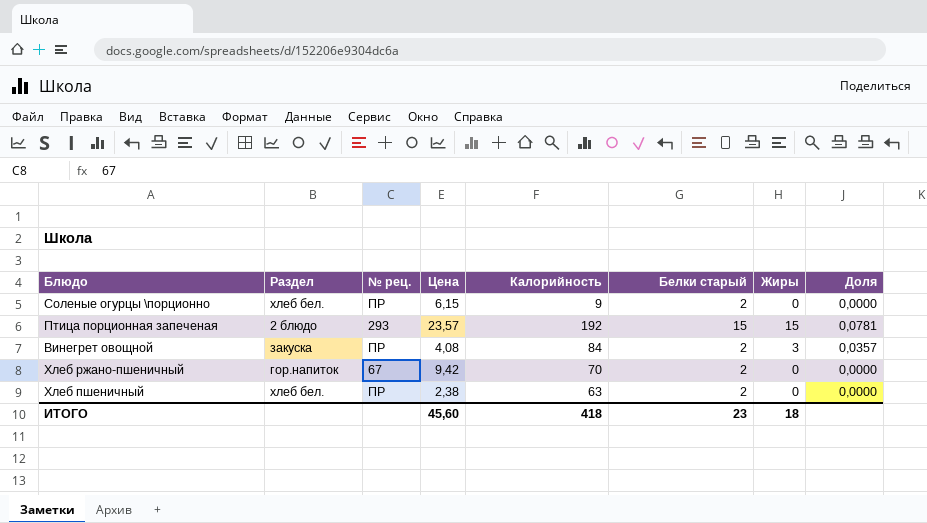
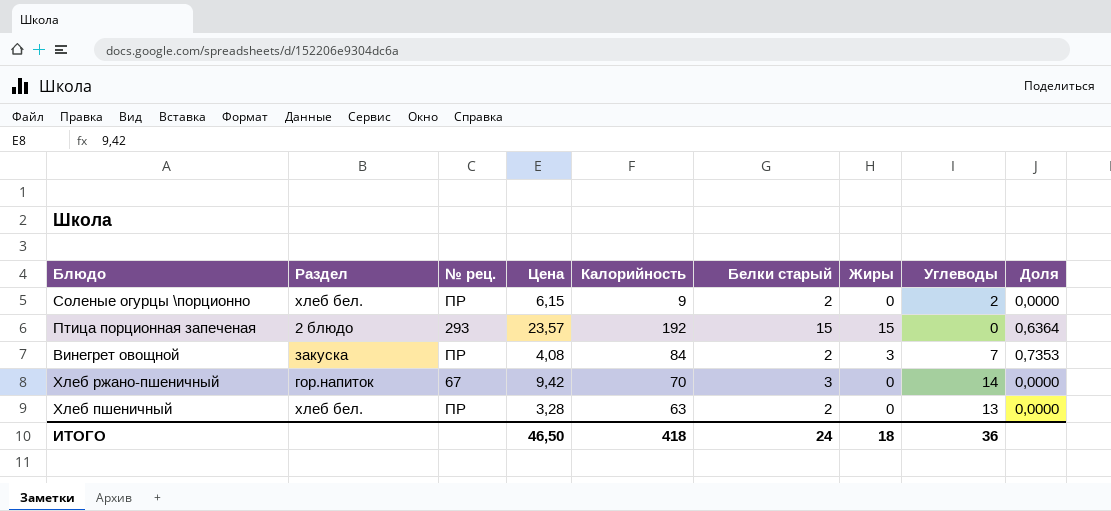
column Углеводы | position: none -> 8
column Доля | formula: [Жиры] / [Калорийность] -> [Жиры] / [Цена]
Хлеб ржано-пшеничный | Белки старый: 2 -> 3
Хлеб пшеничный | Цена: 2,38 -> 3,28
ИТОГО | Цена: 45,60 -> 46,50
ИТОГО | Белки старый: 23 -> 24

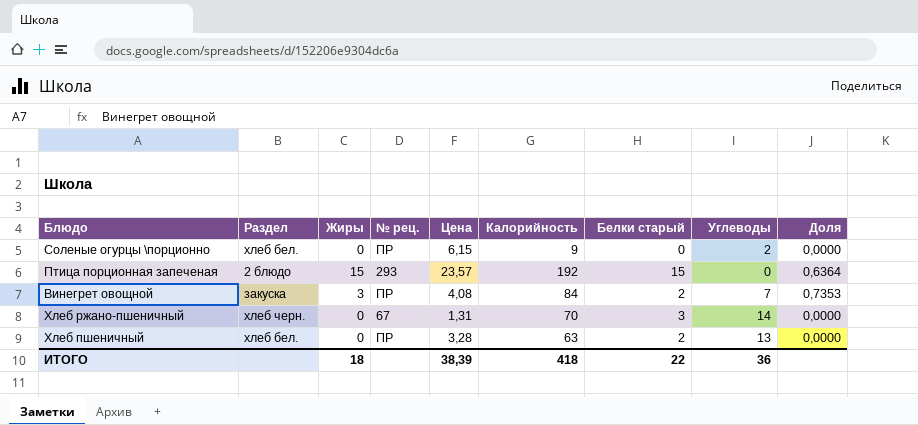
column Жиры | position: 7 -> 3
Соленые огурцы \порционно | Белки старый: 2 -> 0
Хлеб ржано-пшеничный | Раздел: гор.напиток -> хлеб черн.
Хлеб ржано-пшеничный | Цена: 9,42 -> 1,31
ИТОГО | Цена: 46,50 -> 38,39
ИТОГО | Белки старый: 24 -> 22

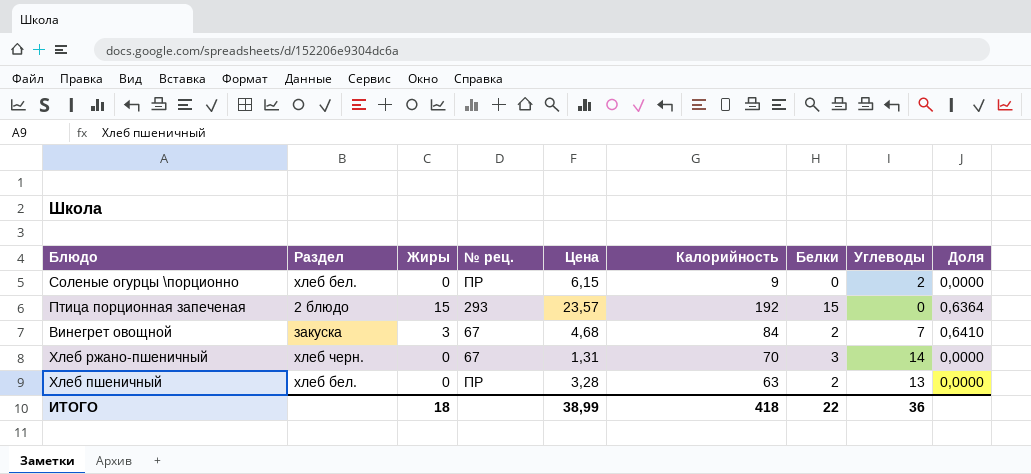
column name: Белки старый -> Белки
Винегрет овощной | № рец.: ПР -> 67
Винегрет овощной | Цена: 4,08 -> 4,68
Винегрет овощной | Доля: 0,7353 -> 0,6410
ИТОГО | Цена: 38,39 -> 38,99

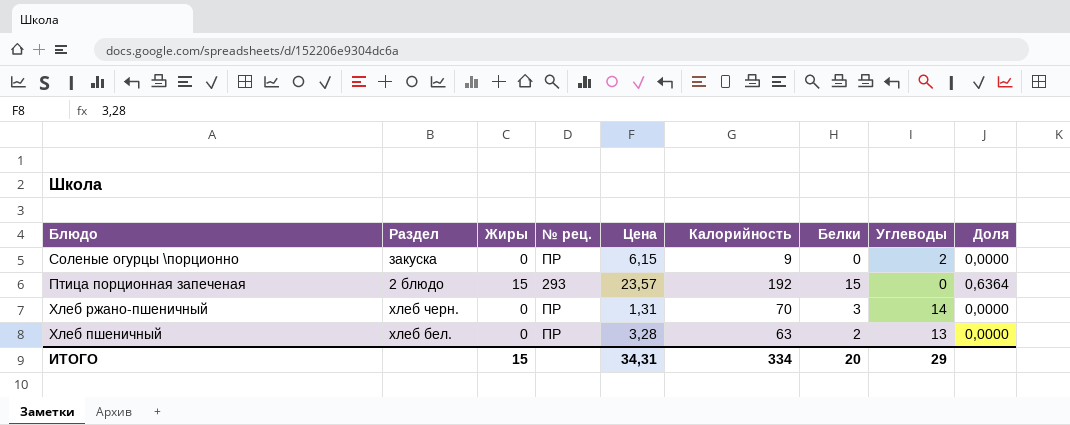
row Винегрет овощной: закуска | 3 | 67 | 4,68 | 84 | 2 | 7 | 0,6410 -> none
Соленые огурцы \порционно | Раздел: хлеб бел. -> закуска
Хлеб ржано-пшеничный | № рец.: 67 -> ПР
ИТОГО | Жиры: 18 -> 15
ИТОГО | Цена: 38,99 -> 34,31
ИТОГО | Калорийность: 418 -> 334
ИТОГО | Белки: 22 -> 20
ИТОГО | Углеводы: 36 -> 29

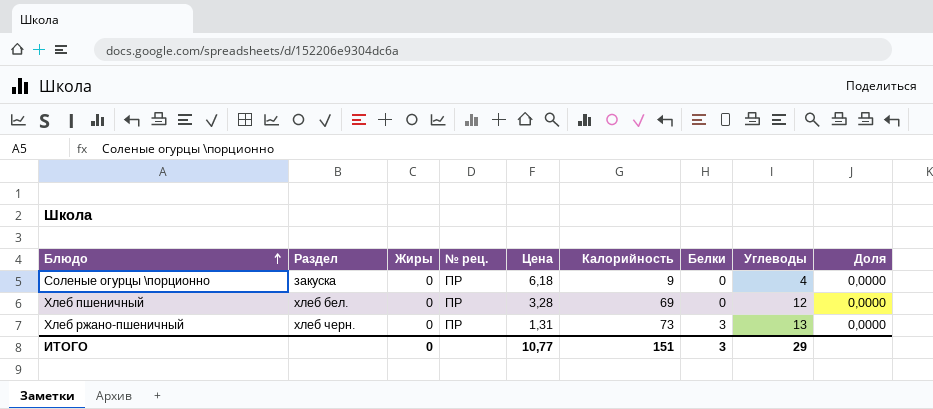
row order: none -> Блюдо ascending
row Птица порционная запеченая: 2 блюдо | 15 | 293 | 23,57 | 192 | 15 | 0 | 0,6364 -> none
Соленые огурцы \порционно | Цена: 6,15 -> 6,18
Соленые огурцы \порционно | Углеводы: 2 -> 4
Хлеб пшеничный | Калорийность: 63 -> 69
Хлеб пшеничный | Белки: 2 -> 0
Хлеб пшеничный | Углеводы: 13 -> 12
Хлеб ржано-пшеничный | Калорийность: 70 -> 73
Хлеб ржано-пшеничный | Углеводы: 14 -> 13
ИТОГО | Жиры: 15 -> 0
ИТОГО | Цена: 34,31 -> 10,77
ИТОГО | Калорийность: 334 -> 151
ИТОГО | Белки: 20 -> 3

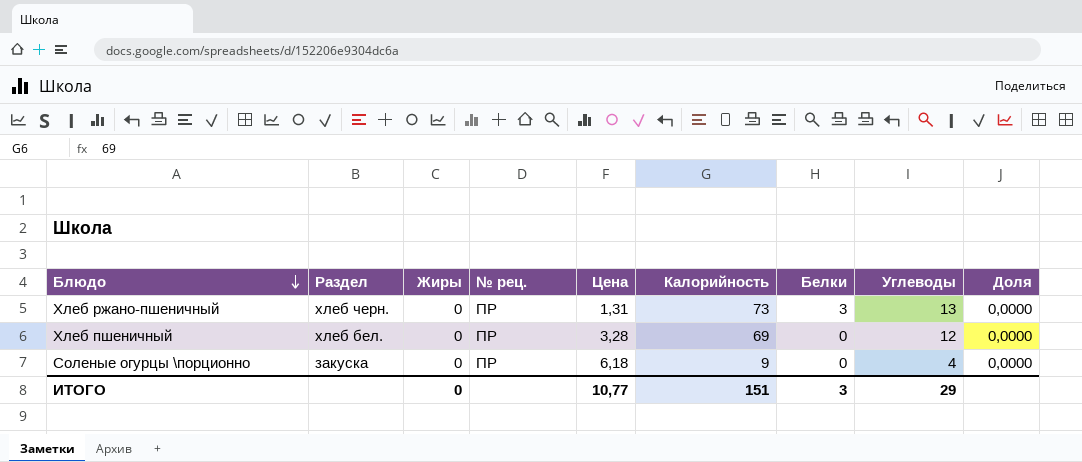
row order: Блюдо ascending -> Блюдо descending

